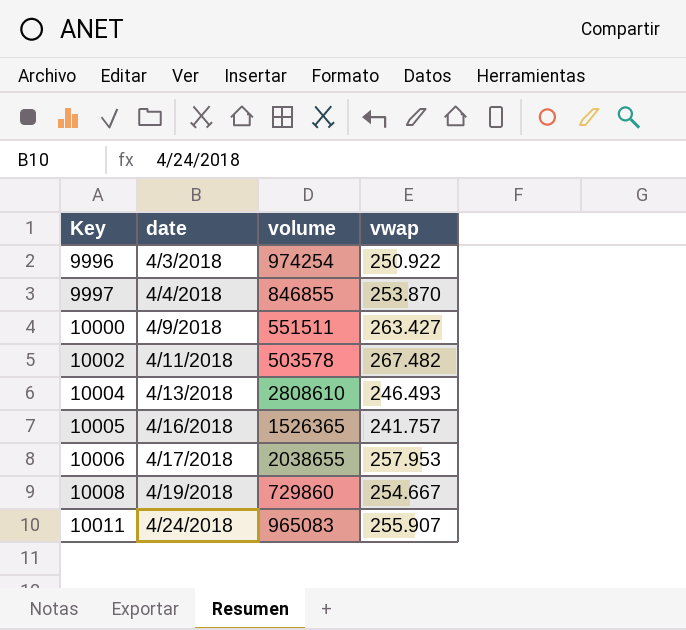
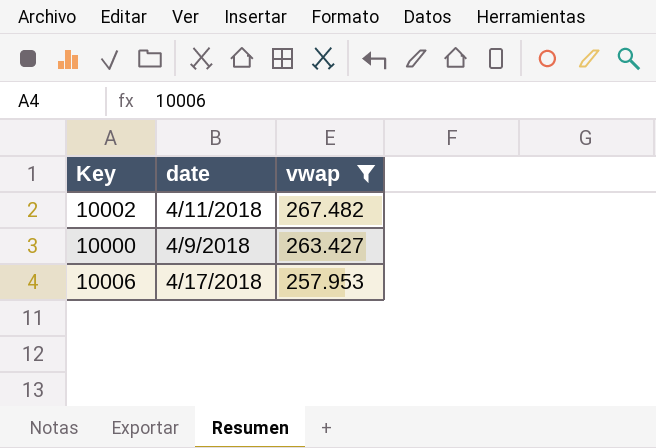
filter: none -> vwap >= 257.953
row order: Key ascending -> vwap descending
column volume | position: 3 -> none

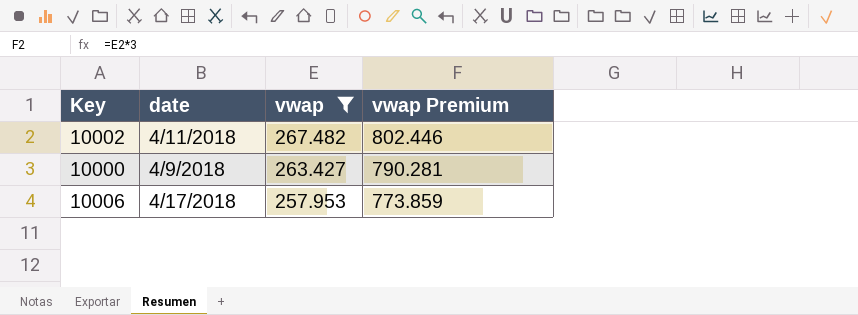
column vwap Premium | formula: none -> [vwap] * 3

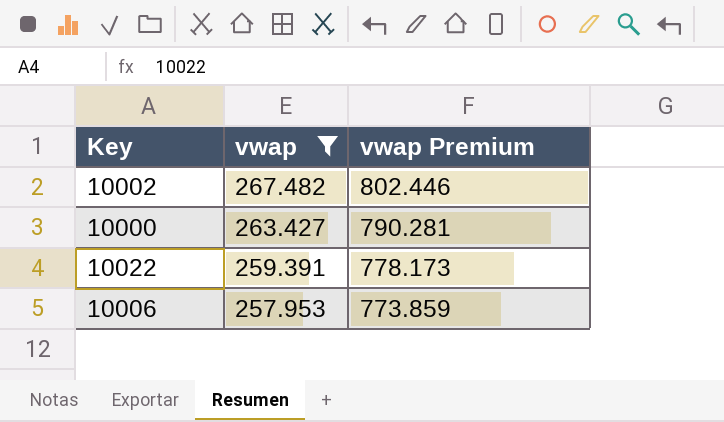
column date | position: 2 -> none
row 10022: none -> 259.391 | 778.173

